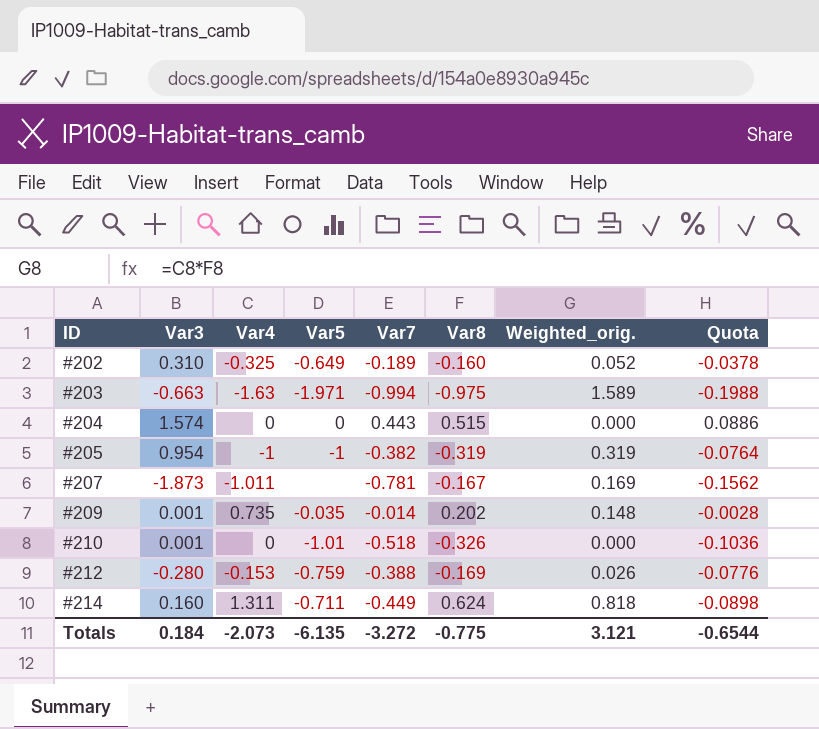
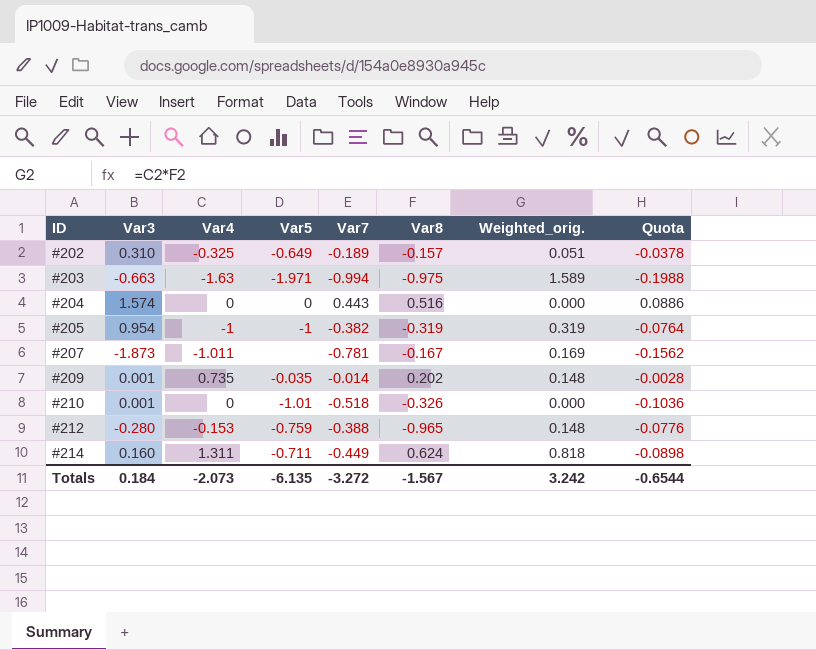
#202 | Var8: -0.160 -> -0.157
#202 | Weighted_orig.: 0.052 -> 0.051
#204 | Var8: 0.515 -> 0.516
#212 | Var8: -0.169 -> -0.965
#212 | Weighted_orig.: 0.026 -> 0.148
Totals | Var8: -0.775 -> -1.567
Totals | Weighted_orig.: 3.121 -> 3.242

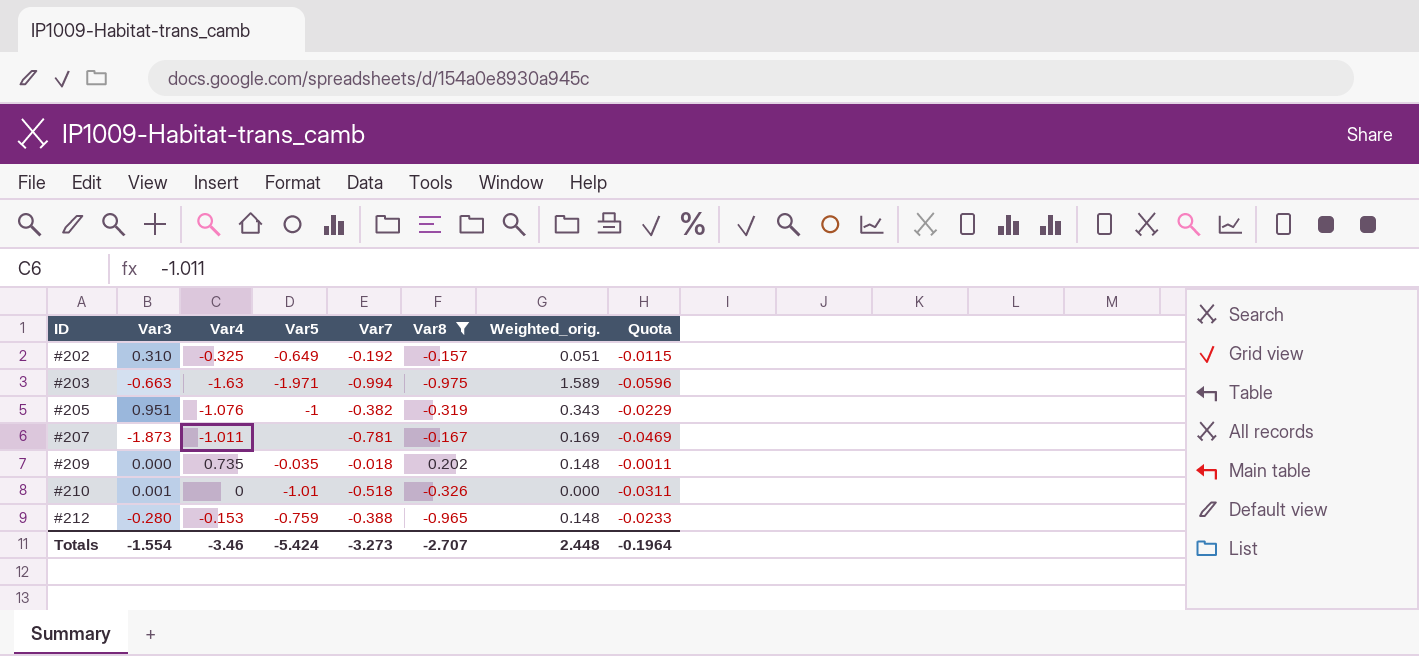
filter: none -> Var8 <= 0.202
column Quota | formula: [Var7] * 0.2 -> [Var7] * 0.06
#202 | Var7: -0.189 -> -0.192
#205 | Var3: 0.954 -> 0.951
#205 | Var4: -1 -> -1.076
#205 | Weighted_orig.: 0.319 -> 0.343
#209 | Var3: 0.001 -> 0.000
#209 | Var7: -0.014 -> -0.018
Totals | Var3: 0.184 -> -1.554
Totals | Var4: -2.073 -> -3.46
Totals | Var5: -6.135 -> -5.424
Totals | Var7: -3.272 -> -3.273
Totals | Var8: -1.567 -> -2.707
Totals | Weighted_orig.: 3.242 -> 2.448
Totals | Quota: -0.6544 -> -0.1964

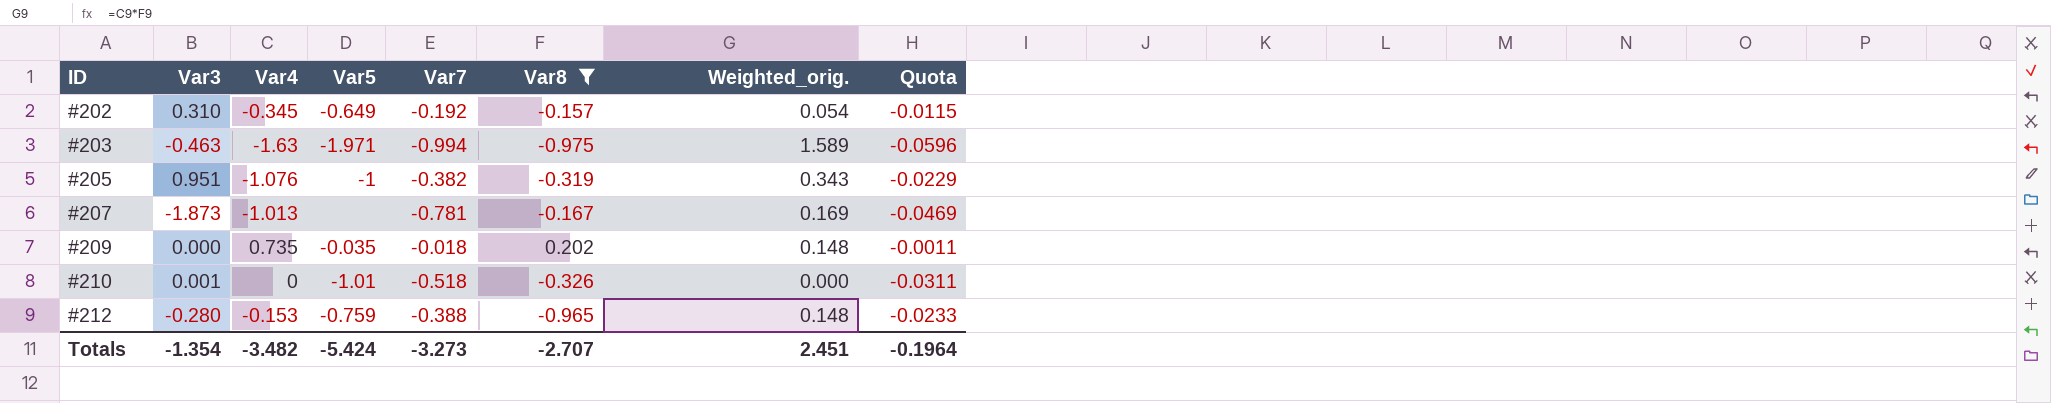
#202 | Var4: -0.325 -> -0.345
#202 | Weighted_orig.: 0.051 -> 0.054
#203 | Var3: -0.663 -> -0.463
#207 | Var4: -1.011 -> -1.013
Totals | Var3: -1.554 -> -1.354
Totals | Var4: -3.46 -> -3.482
Totals | Weighted_orig.: 2.448 -> 2.451

